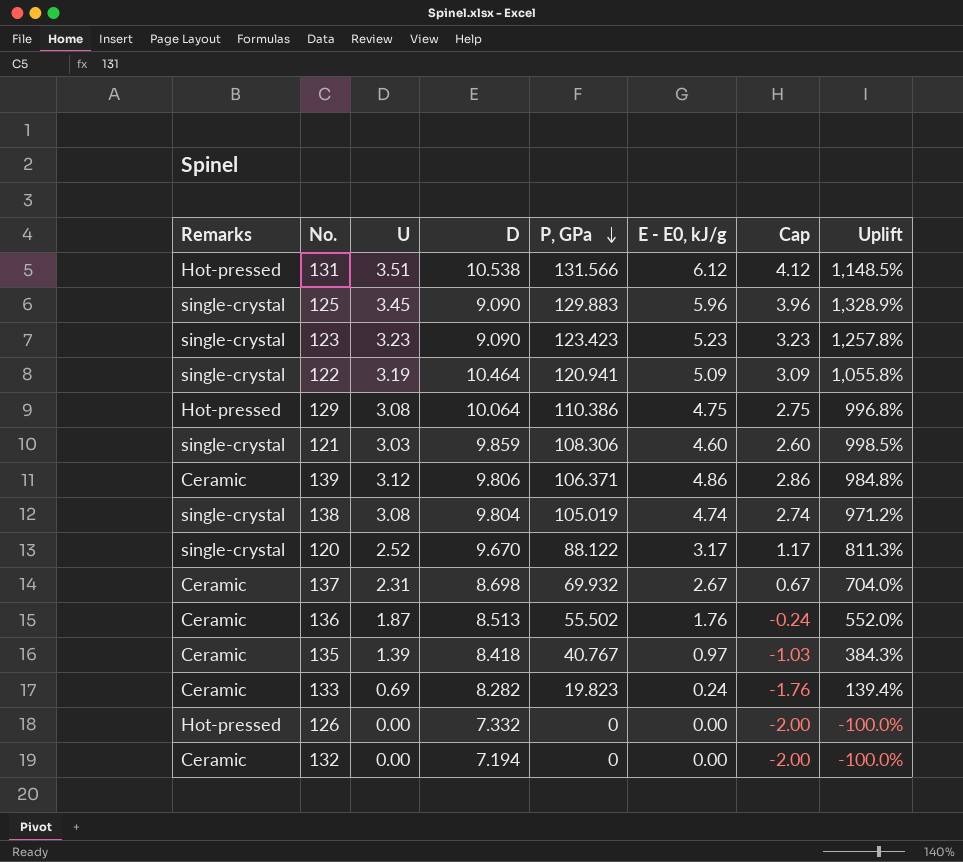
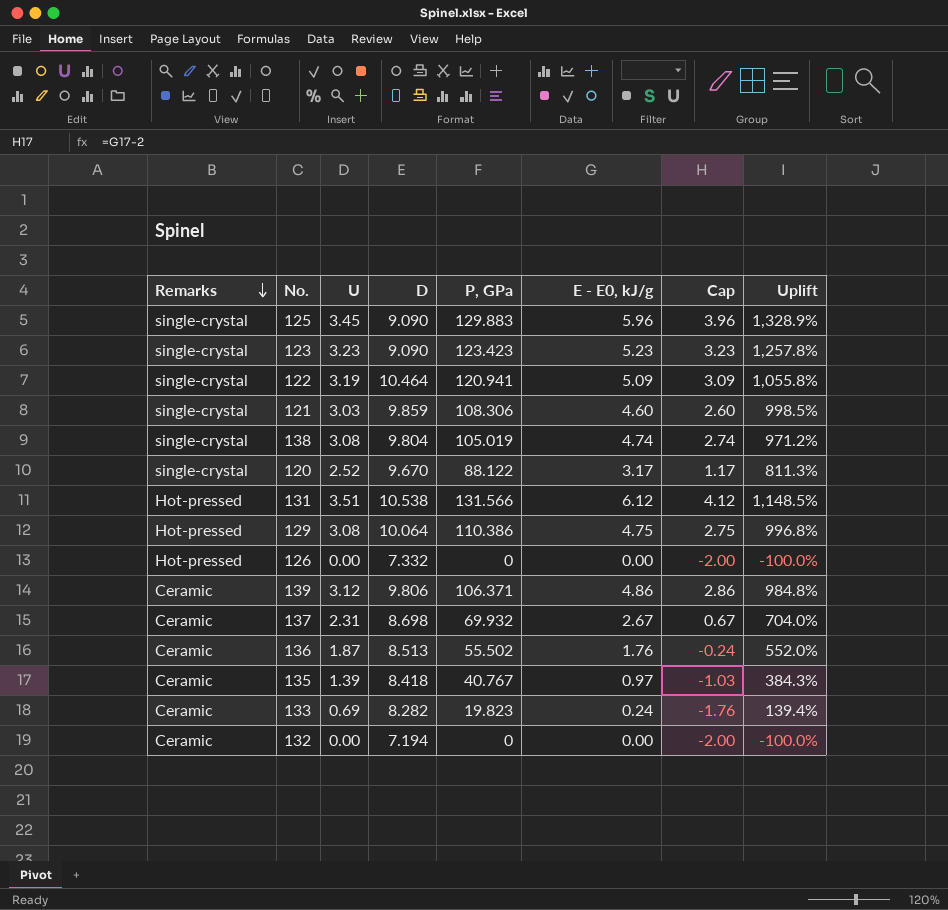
row order: P, GPa descending -> Remarks descending

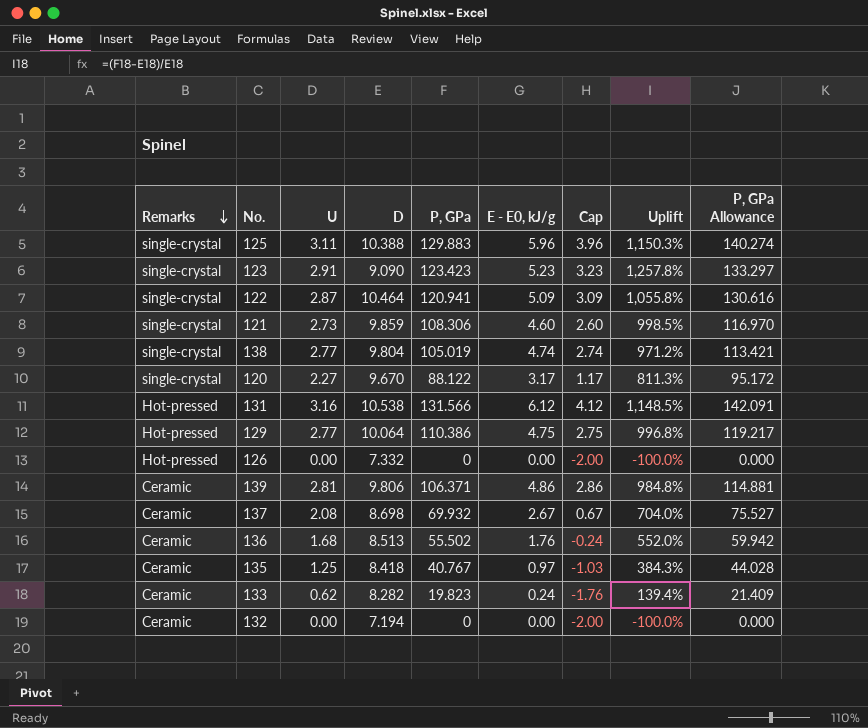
column P, GPa Allowance | formula: none -> [P, GPa] * 1.08
125 | U: 3.45 -> 3.11
125 | D: 9.090 -> 10.388
125 | Uplift: 1,328.9% -> 1,150.3%
123 | U: 3.23 -> 2.91
122 | U: 3.19 -> 2.87
121 | U: 3.03 -> 2.73
138 | U: 3.08 -> 2.77
120 | U: 2.52 -> 2.27
131 | U: 3.51 -> 3.16
129 | U: 3.08 -> 2.77
139 | U: 3.12 -> 2.81
137 | U: 2.31 -> 2.08
136 | U: 1.87 -> 1.68
135 | U: 1.39 -> 1.25
133 | U: 0.69 -> 0.62

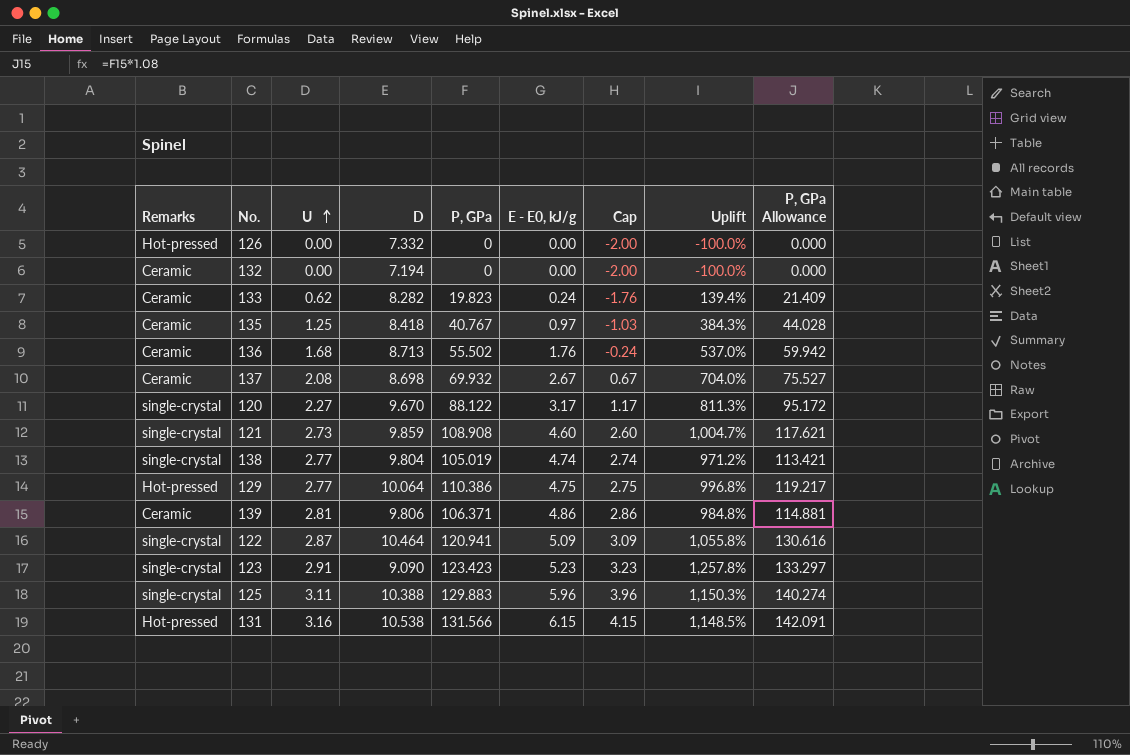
row order: Remarks descending -> U ascending
136 | D: 8.513 -> 8.713
136 | Uplift: 552.0% -> 537.0%
121 | P, GPa: 108.306 -> 108.908
121 | Uplift: 998.5% -> 1,004.7%
121 | P, GPa Allowance: 116.970 -> 117.621
131 | E - E0, kJ/g: 6.12 -> 6.15
131 | Cap: 4.12 -> 4.15

